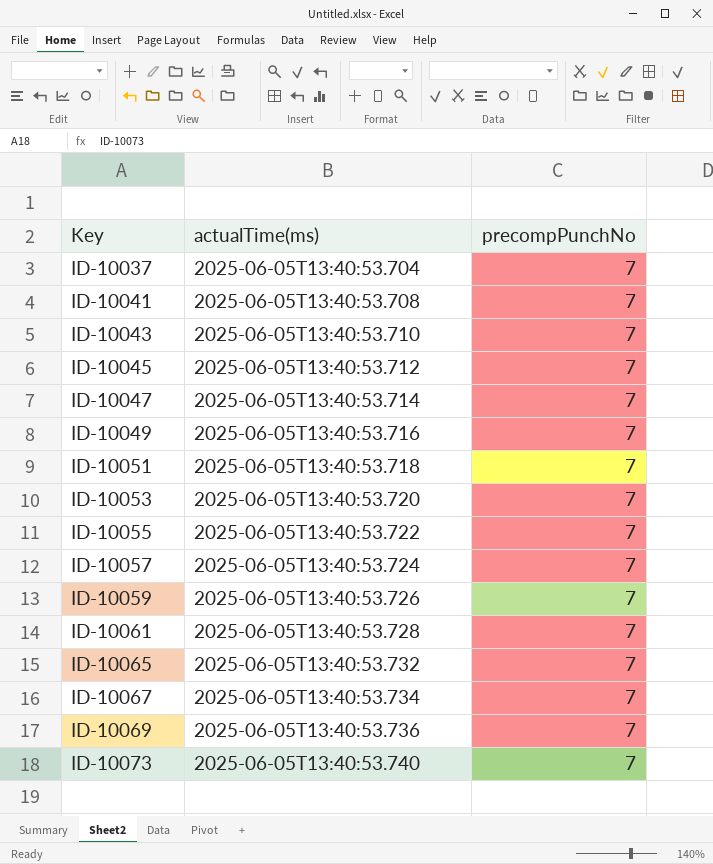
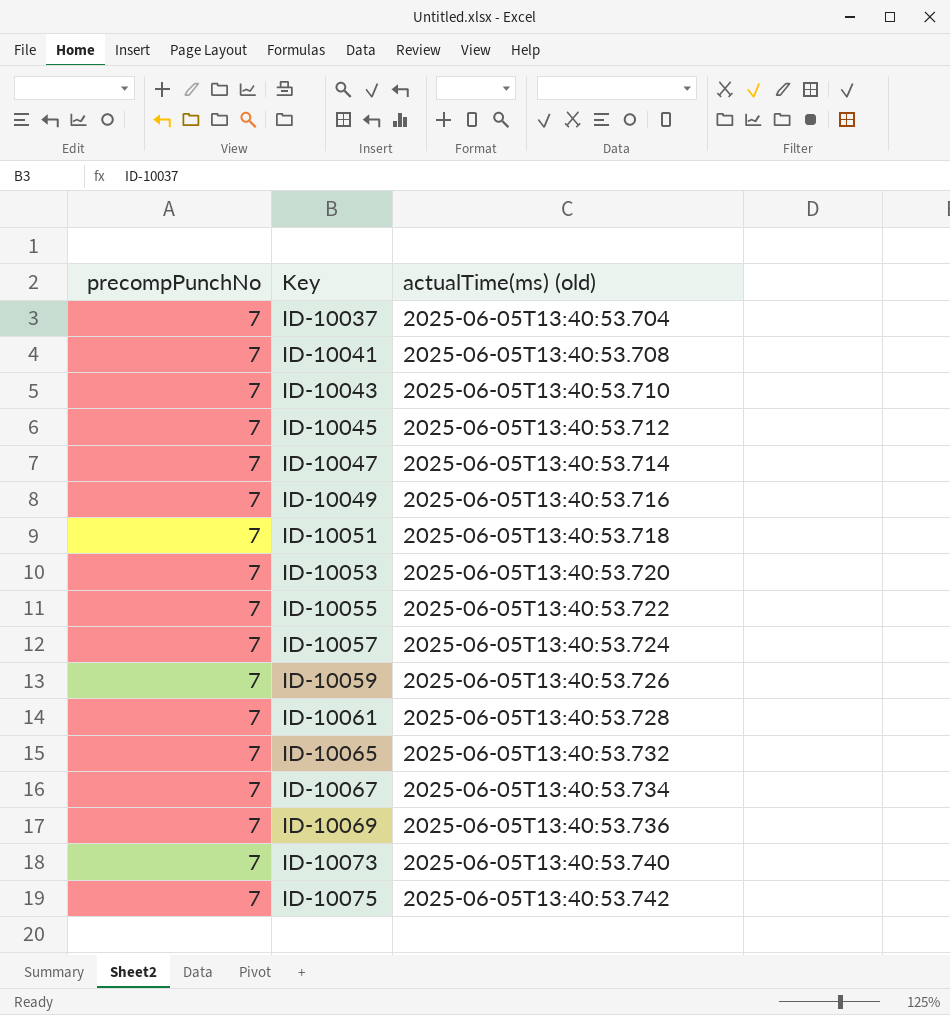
column precompPunchNo | position: 3 -> 1
column name: actualTime(ms) -> actualTime(ms) (old)
row ID-10075: none -> 7 | 2025-06-05T13:40:53.742

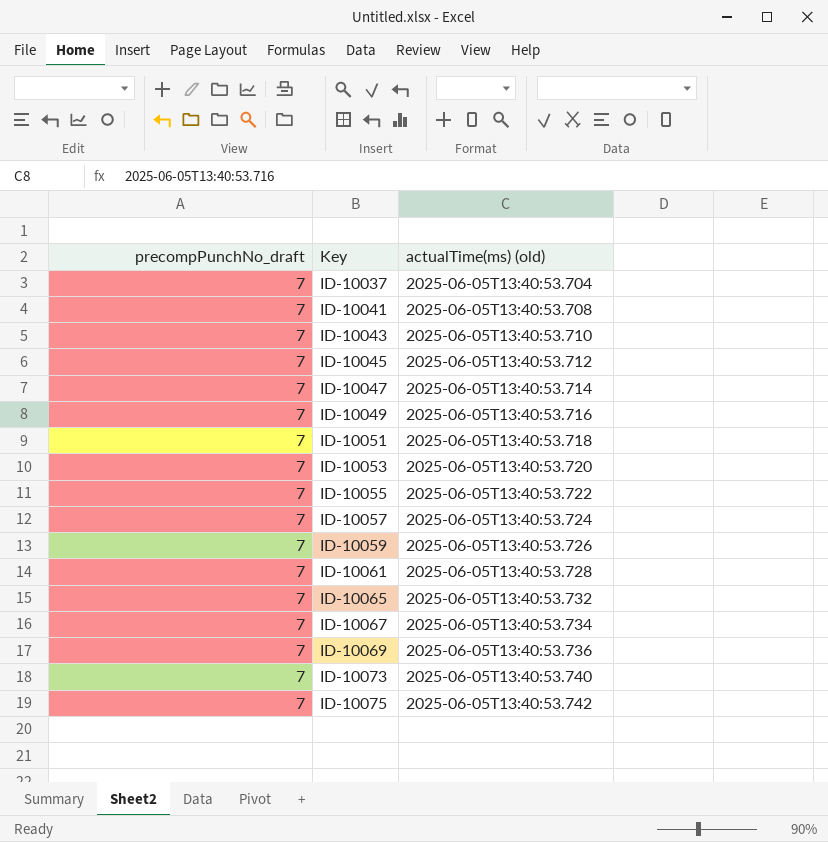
column name: precompPunchNo -> precompPunchNo_draft

